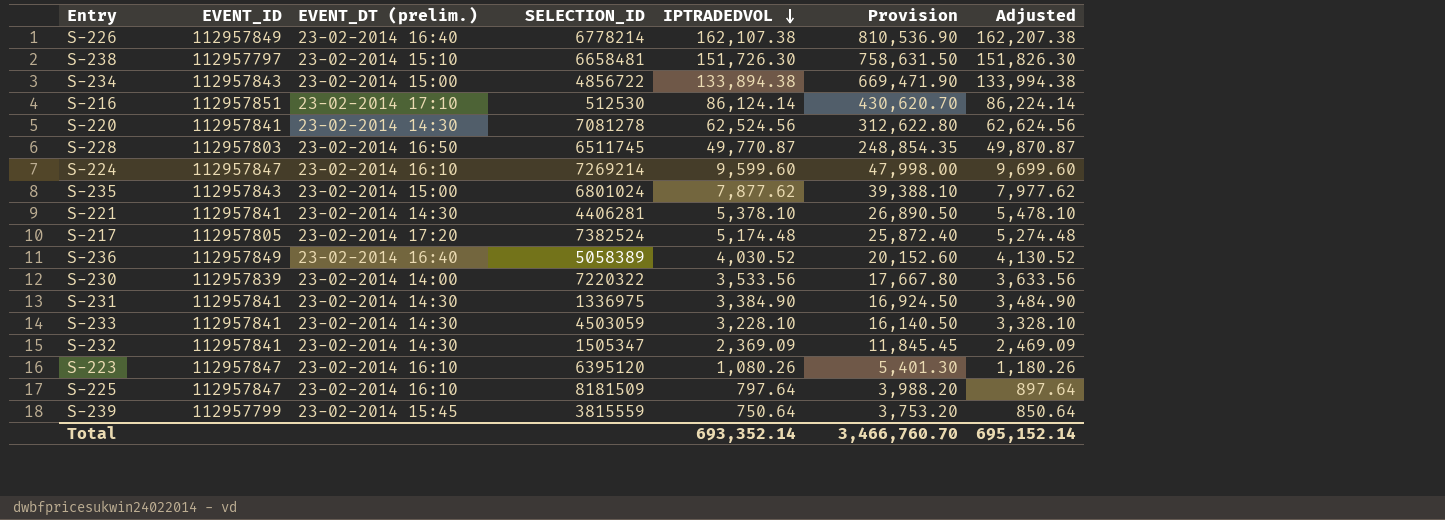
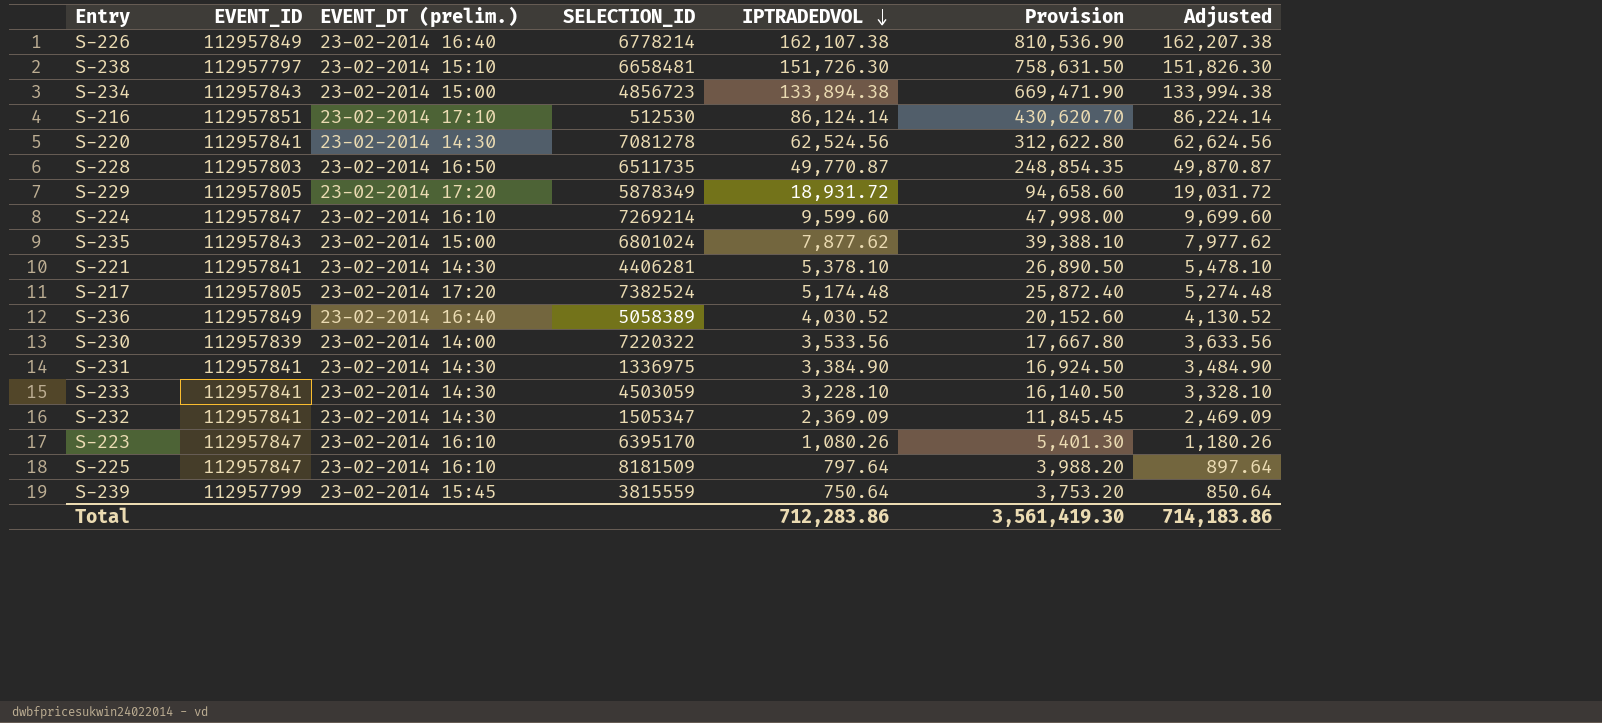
S-234 | SELECTION_ID: 4856722 -> 4856723
S-228 | SELECTION_ID: 6511745 -> 6511735
row S-229: none -> 112957805 | 23-02-2014 17:20 | 5878349 | 18,931.72 | 94,658.60 | 19,031.72
S-223 | SELECTION_ID: 6395120 -> 6395170
Total | IPTRADEDVOL: 693,352.14 -> 712,283.86
Total | Provision: 3,466,760.70 -> 3,561,419.30
Total | Adjusted: 695,152.14 -> 714,183.86

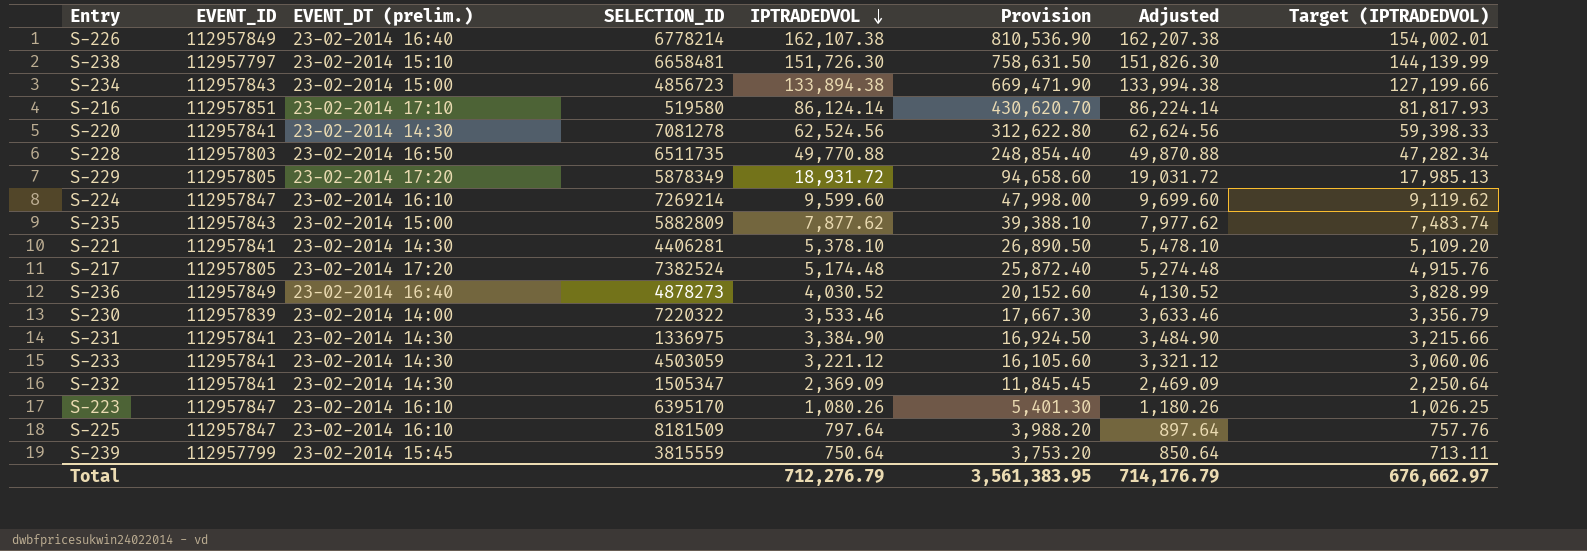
column Target (IPTRADEDVOL) | formula: none -> [IPTRADEDVOL] * 0.95
S-216 | SELECTION_ID: 512530 -> 519580
S-228 | IPTRADEDVOL: 49,770.87 -> 49,770.88
S-228 | Provision: 248,854.35 -> 248,854.40
S-228 | Adjusted: 49,870.87 -> 49,870.88
S-235 | SELECTION_ID: 6801024 -> 5882809
S-236 | SELECTION_ID: 5058389 -> 4878273
S-230 | IPTRADEDVOL: 3,533.56 -> 3,533.46
S-230 | Provision: 17,667.80 -> 17,667.30
S-230 | Adjusted: 3,633.56 -> 3,633.46
S-233 | IPTRADEDVOL: 3,228.10 -> 3,221.12
S-233 | Provision: 16,140.50 -> 16,105.60
S-233 | Adjusted: 3,328.10 -> 3,321.12
Total | IPTRADEDVOL: 712,283.86 -> 712,276.79
Total | Provision: 3,561,419.30 -> 3,561,383.95
Total | Adjusted: 714,183.86 -> 714,176.79

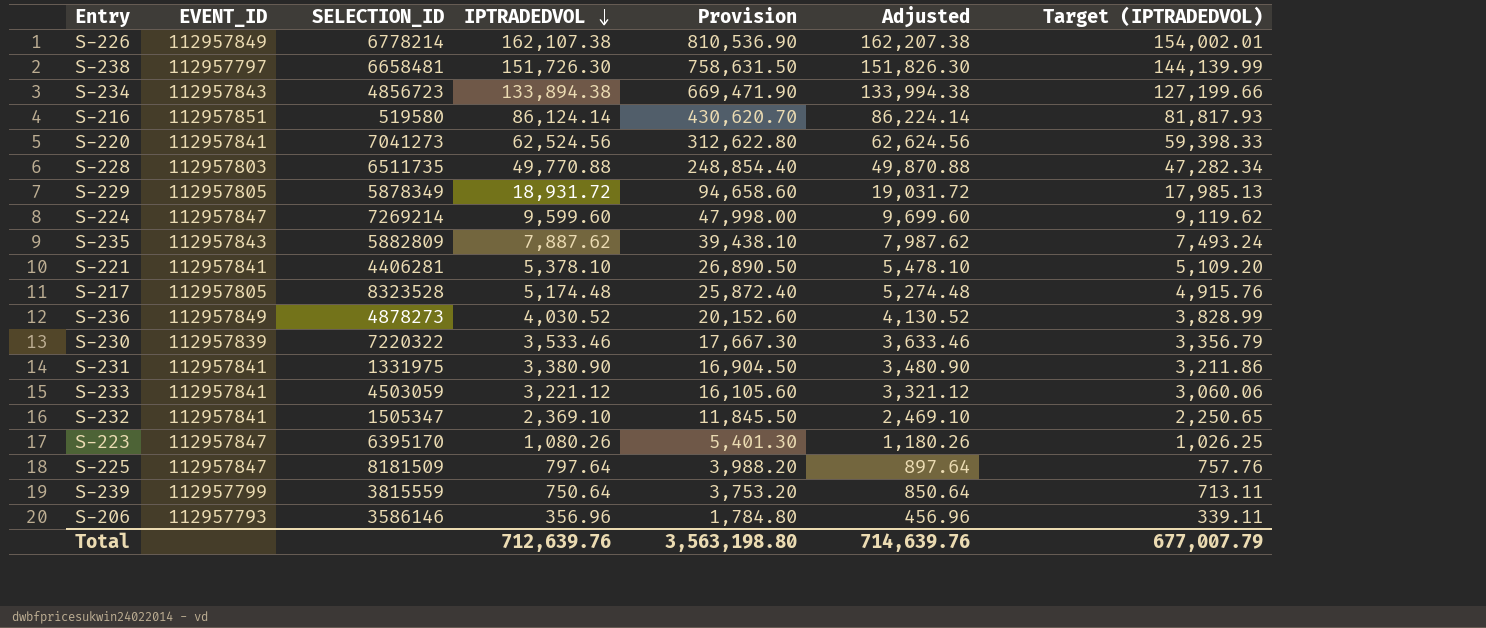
column EVENT_DT (prelim.) | position: 3 -> none
S-220 | SELECTION_ID: 7081278 -> 7041273
S-235 | IPTRADEDVOL: 7,877.62 -> 7,887.62
S-235 | Provision: 39,388.10 -> 39,438.10
S-235 | Adjusted: 7,977.62 -> 7,987.62
S-235 | Target (IPTRADEDVOL): 7,483.74 -> 7,493.24
S-217 | SELECTION_ID: 7382524 -> 8323528
S-231 | SELECTION_ID: 1336975 -> 1331975
S-231 | IPTRADEDVOL: 3,384.90 -> 3,380.90
S-231 | Provision: 16,924.50 -> 16,904.50
S-231 | Adjusted: 3,484.90 -> 3,480.90
S-231 | Target (IPTRADEDVOL): 3,215.66 -> 3,211.86
S-232 | IPTRADEDVOL: 2,369.09 -> 2,369.10
S-232 | Provision: 11,845.45 -> 11,845.50
S-232 | Adjusted: 2,469.09 -> 2,469.10
S-232 | Target (IPTRADEDVOL): 2,250.64 -> 2,250.65
row S-206: none -> 112957793 | 3586146 | 356.96 | 1,784.80 | 456.96 | 339.11
Total | IPTRADEDVOL: 712,276.79 -> 712,639.76
Total | Provision: 3,561,383.95 -> 3,563,198.80
Total | Adjusted: 714,176.79 -> 714,639.76
Total | Target (IPTRADEDVOL): 676,662.97 -> 677,007.79

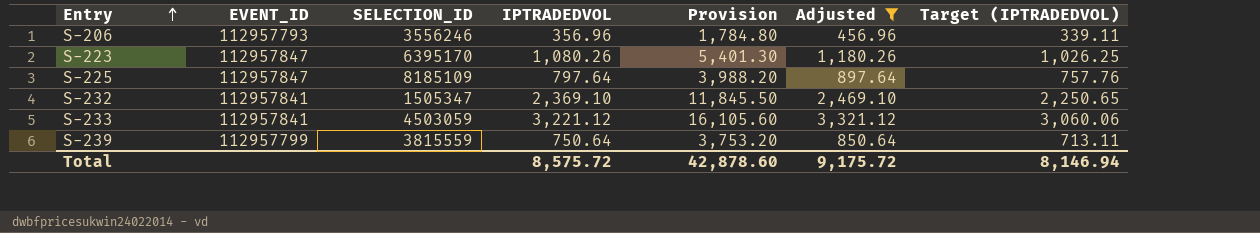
filter: none -> Adjusted <= 3,321.12
row order: IPTRADEDVOL descending -> Entry ascending
S-206 | SELECTION_ID: 3586146 -> 3556246
S-225 | SELECTION_ID: 8181509 -> 8185109
Total | IPTRADEDVOL: 712,639.76 -> 8,575.72
Total | Provision: 3,563,198.80 -> 42,878.60
Total | Adjusted: 714,639.76 -> 9,175.72
Total | Target (IPTRADEDVOL): 677,007.79 -> 8,146.94

